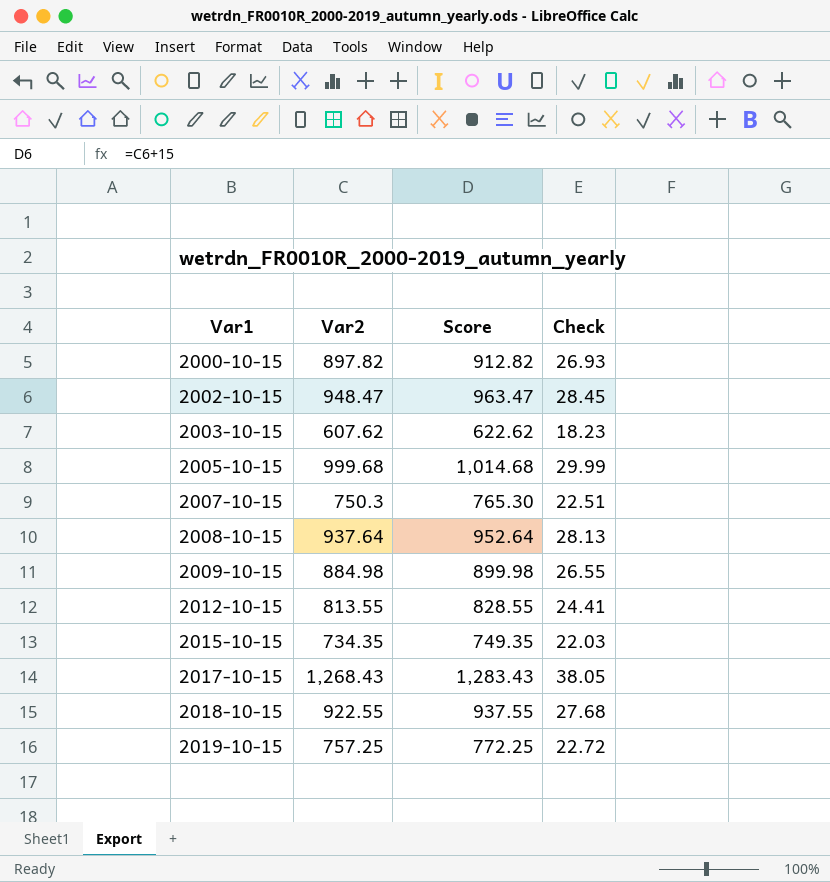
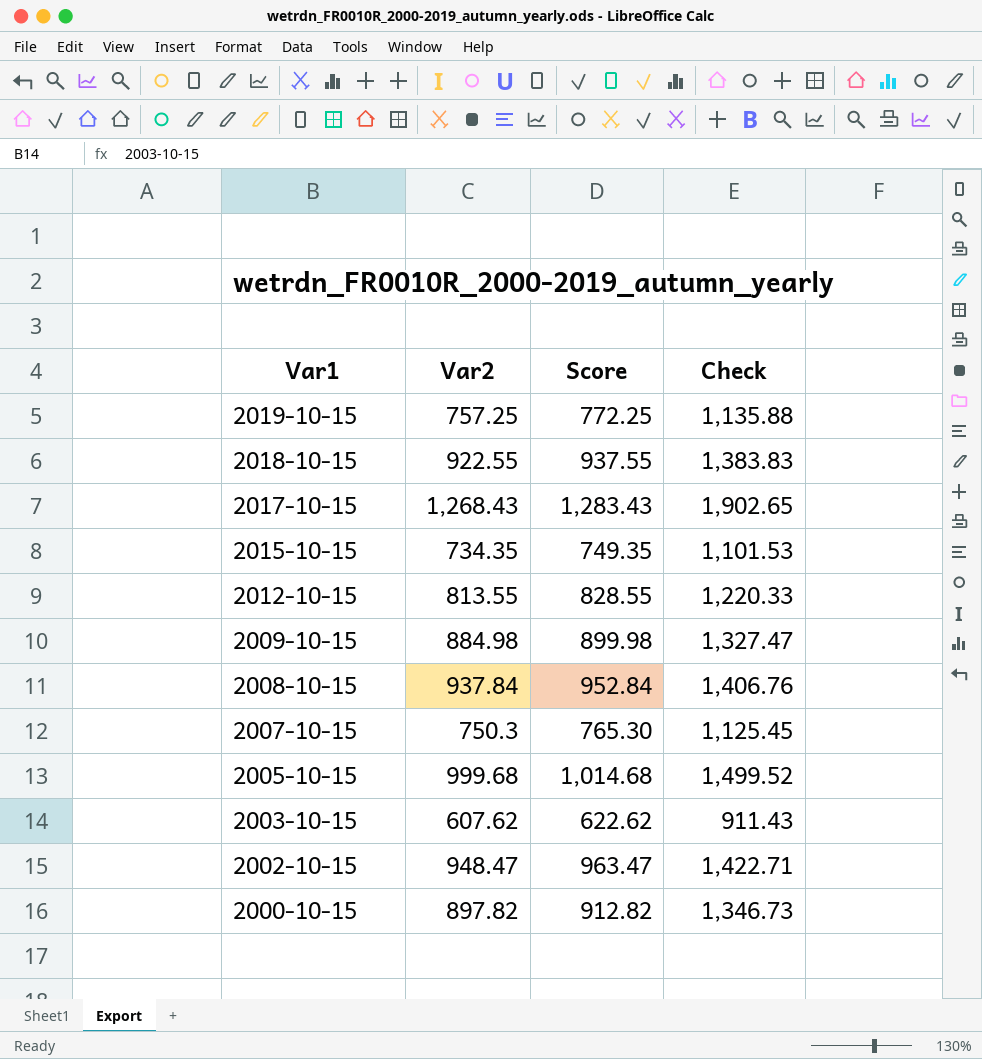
row order: Var1 ascending -> Var1 descending
column Check | formula: [Var2] * 0.03 -> [Var2] * 1.5
2008-10-15 | Var2: 937.64 -> 937.84
2008-10-15 | Score: 952.64 -> 952.84

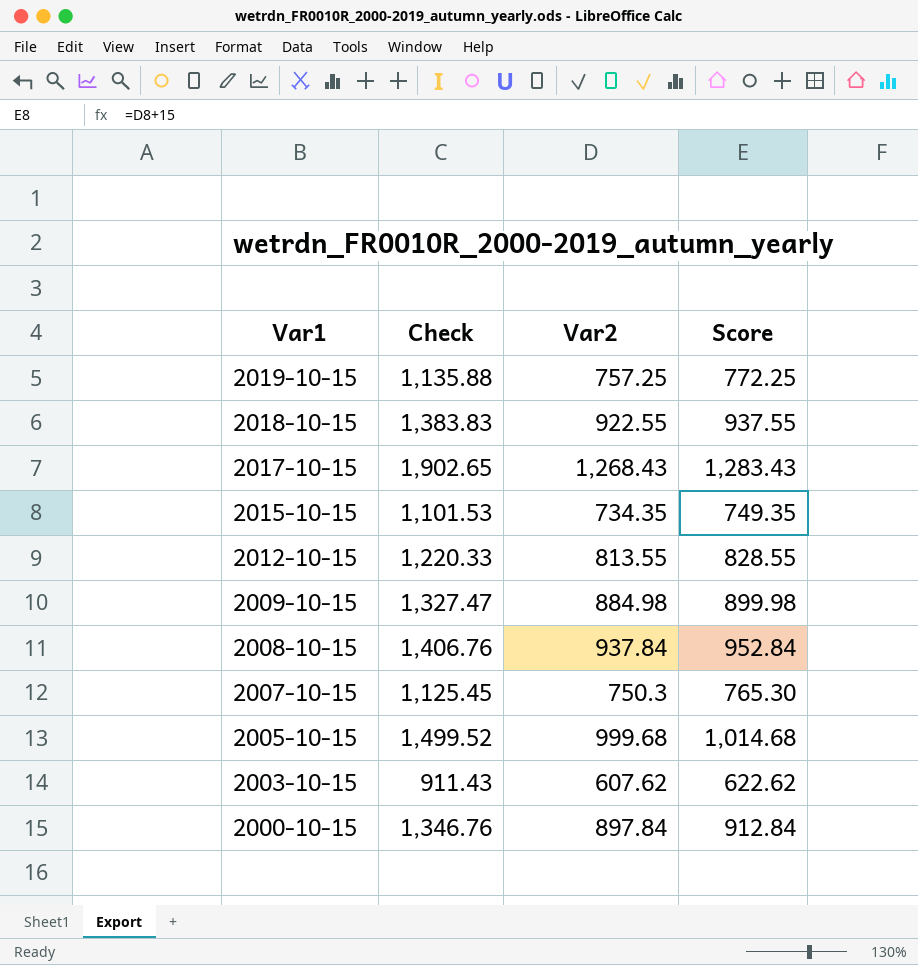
column Check | position: 4 -> 2
row 2002-10-15: 948.47 | 963.47 | 1,422.71 -> none
2000-10-15 | Check: 1,346.73 -> 1,346.76
2000-10-15 | Var2: 897.82 -> 897.84
2000-10-15 | Score: 912.82 -> 912.84

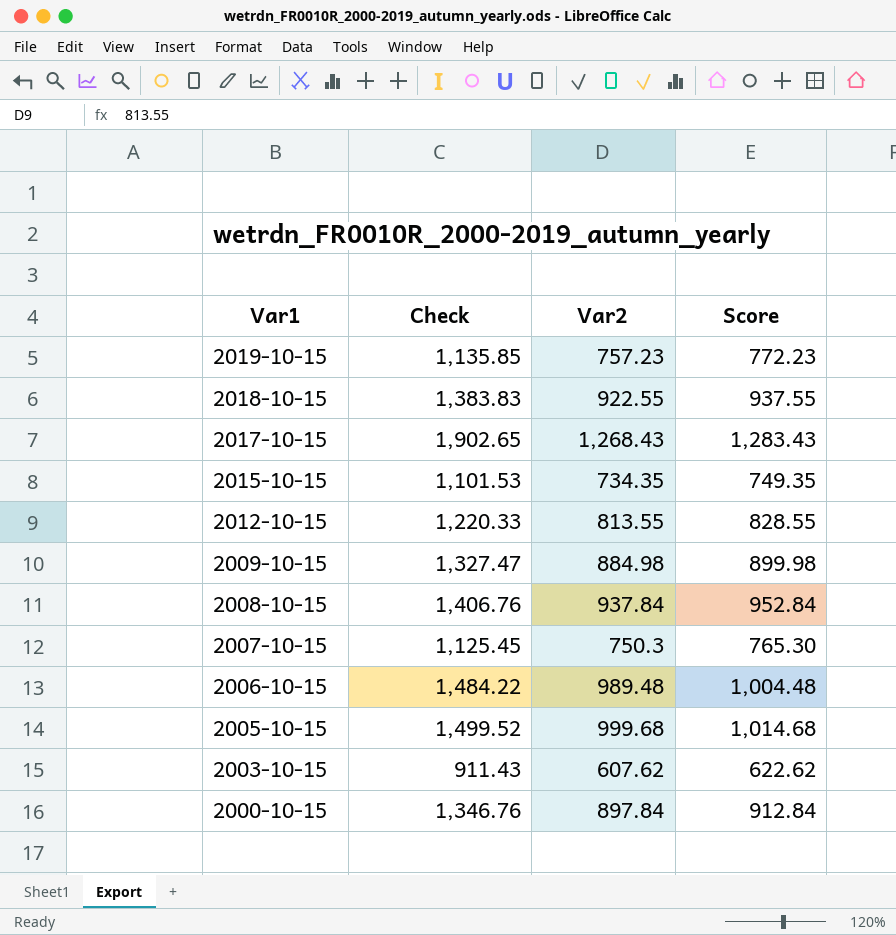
2019-10-15 | Check: 1,135.88 -> 1,135.85
2019-10-15 | Var2: 757.25 -> 757.23
2019-10-15 | Score: 772.25 -> 772.23
row 2006-10-15: none -> 1,484.22 | 989.48 | 1,004.48

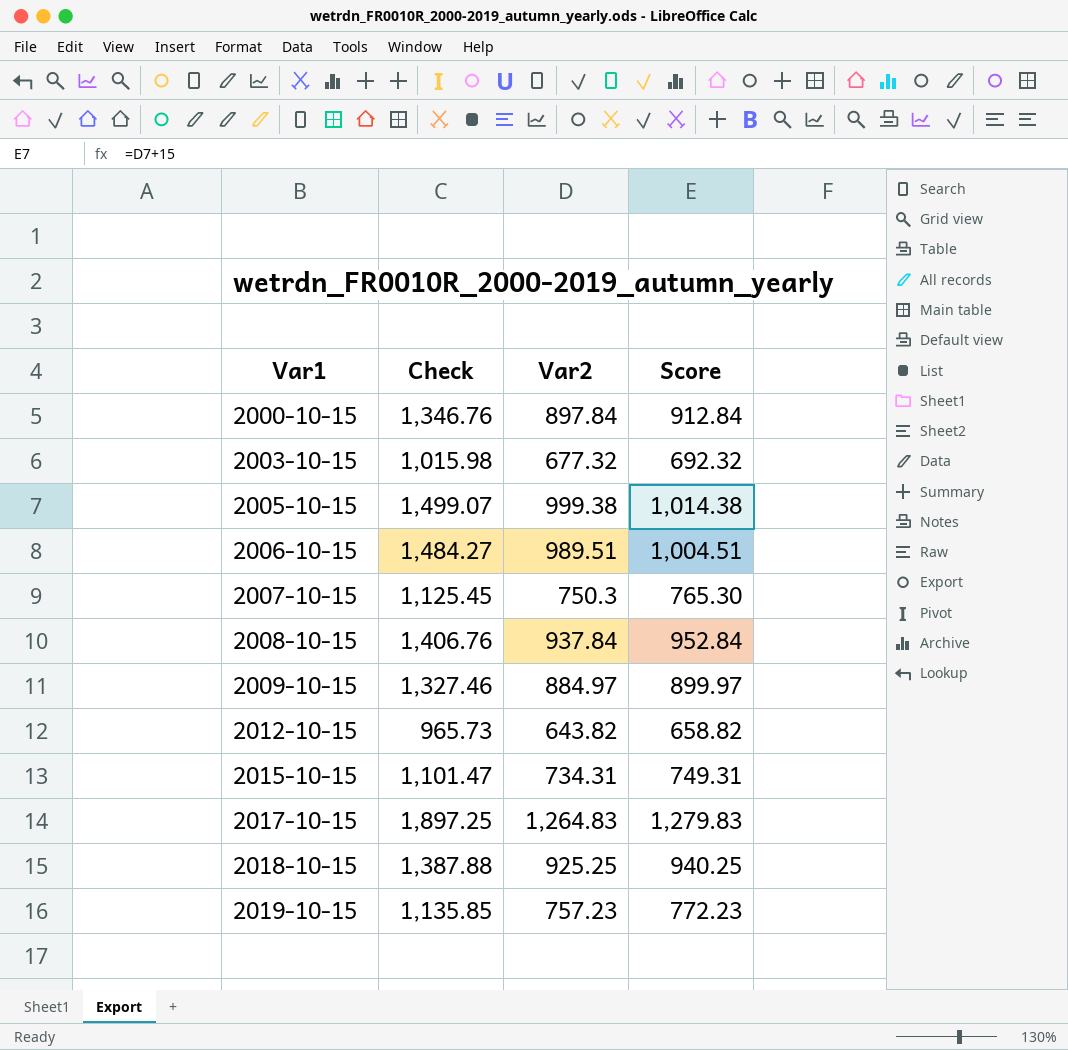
row order: Var1 descending -> Var1 ascending
2003-10-15 | Check: 911.43 -> 1,015.98
2003-10-15 | Var2: 607.62 -> 677.32
2003-10-15 | Score: 622.62 -> 692.32
2005-10-15 | Check: 1,499.52 -> 1,499.07
2005-10-15 | Var2: 999.68 -> 999.38
2005-10-15 | Score: 1,014.68 -> 1,014.38
2006-10-15 | Check: 1,484.22 -> 1,484.27
2006-10-15 | Var2: 989.48 -> 989.51
2006-10-15 | Score: 1,004.48 -> 1,004.51
2009-10-15 | Check: 1,327.47 -> 1,327.46
2009-10-15 | Var2: 884.98 -> 884.97
2009-10-15 | Score: 899.98 -> 899.97
2012-10-15 | Check: 1,220.33 -> 965.73
2012-10-15 | Var2: 813.55 -> 643.82
2012-10-15 | Score: 828.55 -> 658.82
2015-10-15 | Check: 1,101.53 -> 1,101.47
2015-10-15 | Var2: 734.35 -> 734.31
2015-10-15 | Score: 749.35 -> 749.31
2017-10-15 | Check: 1,902.65 -> 1,897.25
2017-10-15 | Var2: 1,268.43 -> 1,264.83
2017-10-15 | Score: 1,283.43 -> 1,279.83
2018-10-15 | Check: 1,383.83 -> 1,387.88
2018-10-15 | Var2: 922.55 -> 925.25
2018-10-15 | Score: 937.55 -> 940.25

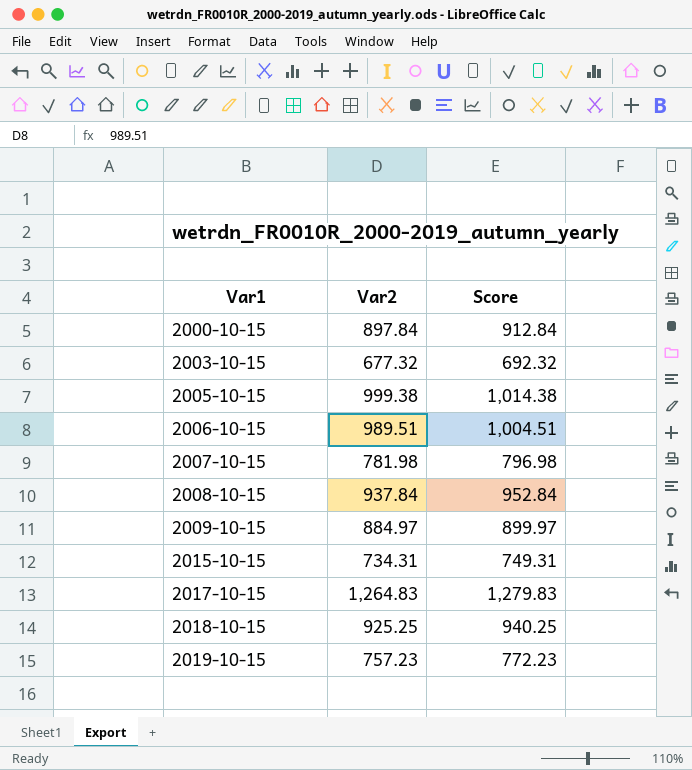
column Check | formula: [Var2] * 1.5 -> none
row 2012-10-15: 965.73 | 643.82 | 658.82 -> none
2007-10-15 | Var2: 750.3 -> 781.98
2007-10-15 | Score: 765.30 -> 796.98

